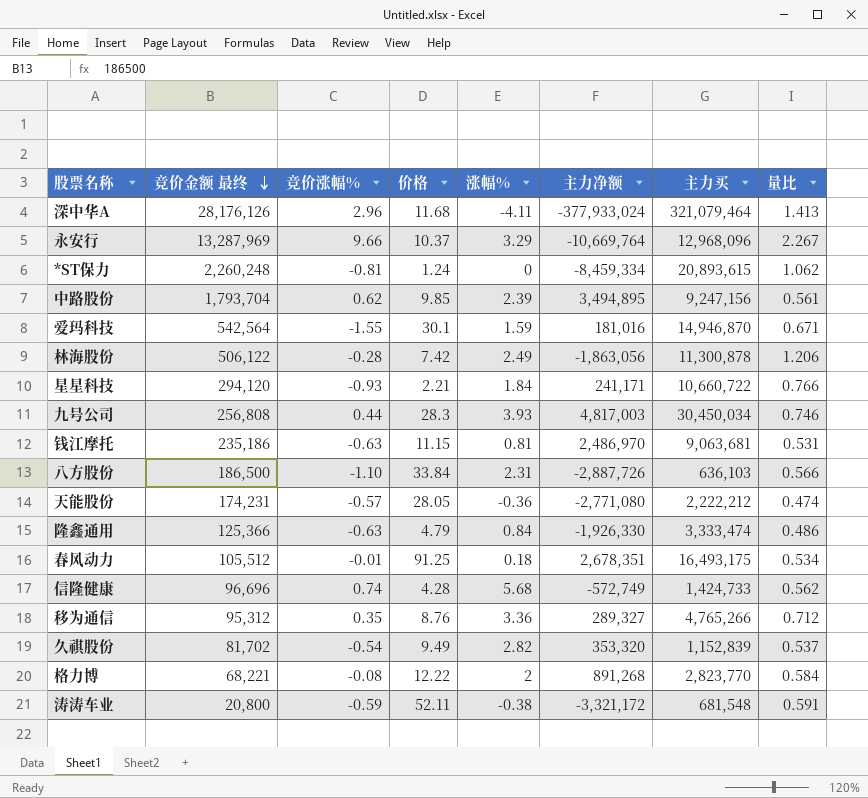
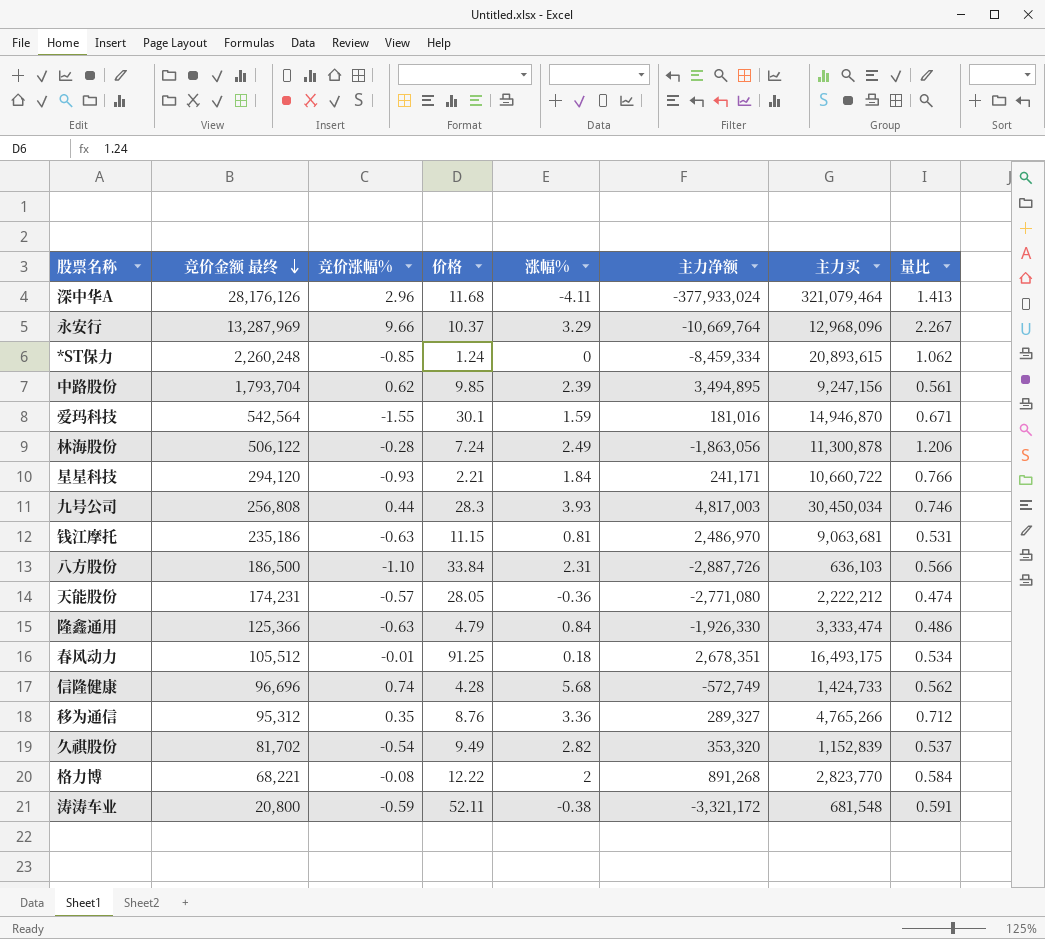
*ST保力 | 竞价涨幅%: -0.81 -> -0.85
林海股份 | 价格: 7.42 -> 7.24

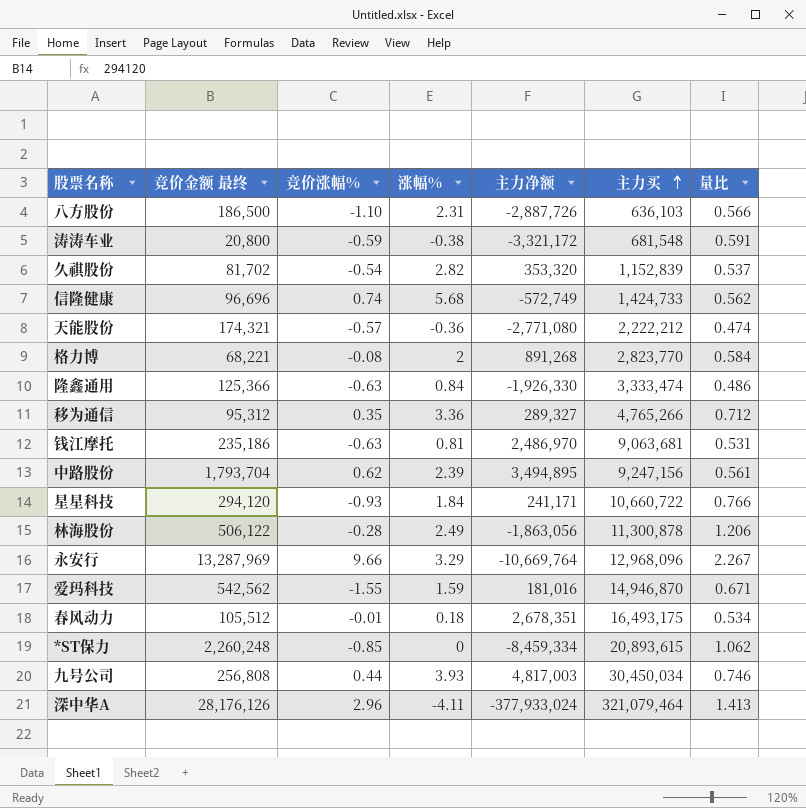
row order: 竞价金额 最终 descending -> 主力买 ascending
column 价格 | position: 4 -> none
天能股份 | 竞价金额 最终: 174,231 -> 174,321
爱玛科技 | 竞价金额 最终: 542,564 -> 542,562

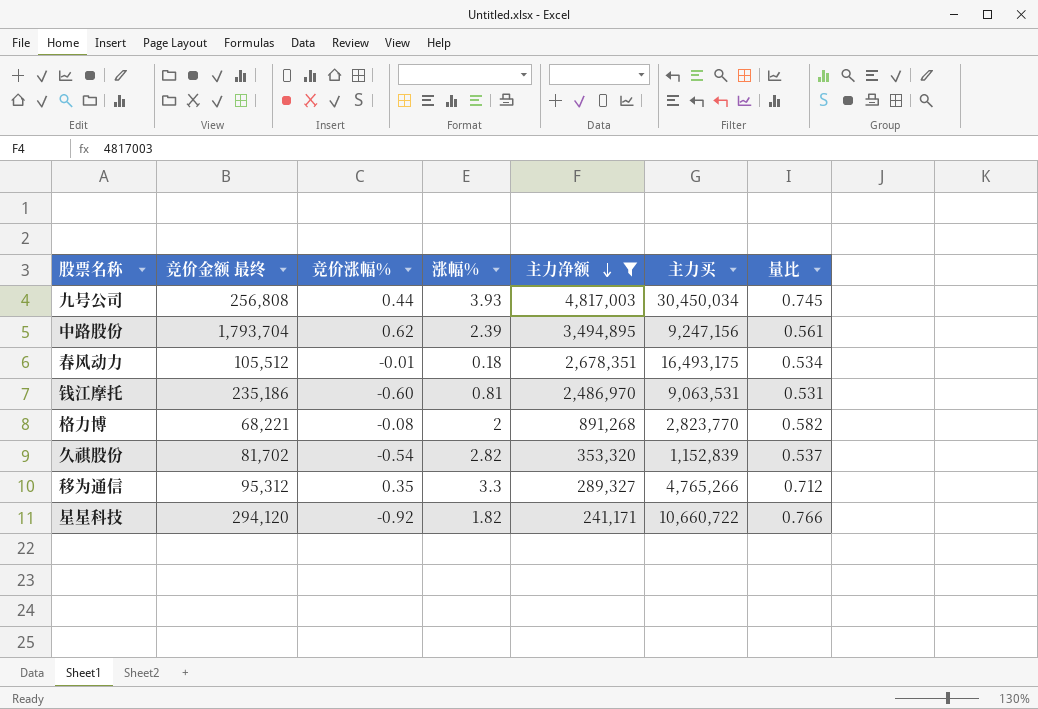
filter: none -> 主力净额 >= 241,171
row order: 主力买 ascending -> 主力净额 descending
九号公司 | 量比: 0.746 -> 0.745
钱江摩托 | 竞价涨幅%: -0.63 -> -0.60
钱江摩托 | 主力买: 9,063,681 -> 9,063,531
格力博 | 量比: 0.584 -> 0.582
移为通信 | 涨幅%: 3.36 -> 3.3
星星科技 | 竞价涨幅%: -0.93 -> -0.92
星星科技 | 涨幅%: 1.84 -> 1.82

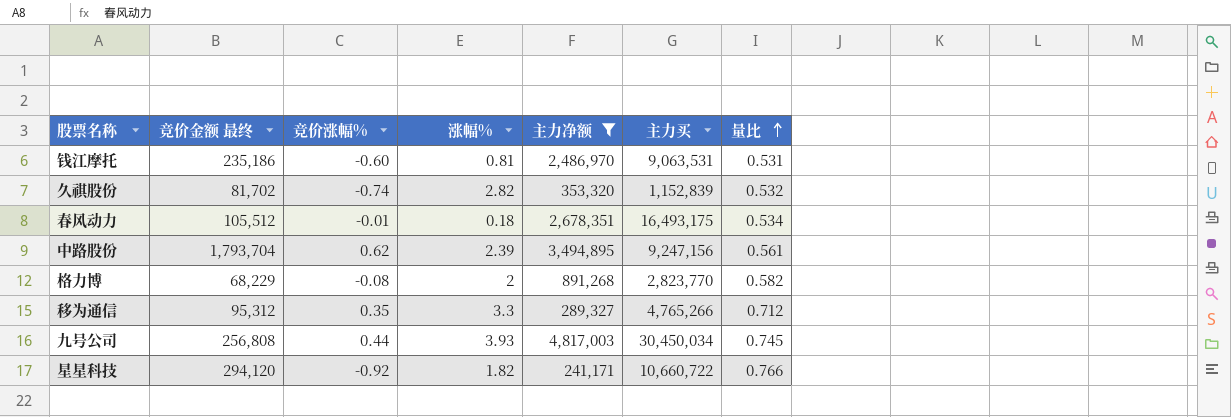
row order: 主力净额 descending -> 量比 ascending
久祺股份 | 竞价涨幅%: -0.54 -> -0.74
久祺股份 | 量比: 0.537 -> 0.532
格力博 | 竞价金额 最终: 68,221 -> 68,229

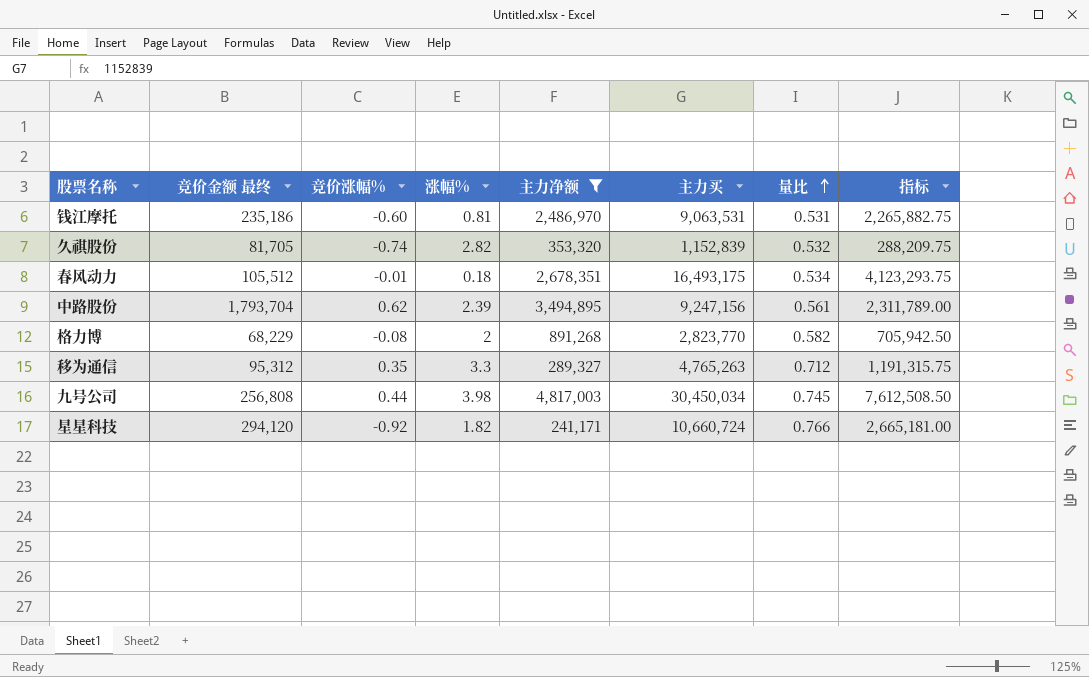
column 指标 | formula: none -> [主力买] * 0.25
久祺股份 | 竞价金额 最终: 81,702 -> 81,705
移为通信 | 主力买: 4,765,266 -> 4,765,263
九号公司 | 涨幅%: 3.93 -> 3.98
星星科技 | 主力买: 10,660,722 -> 10,660,724

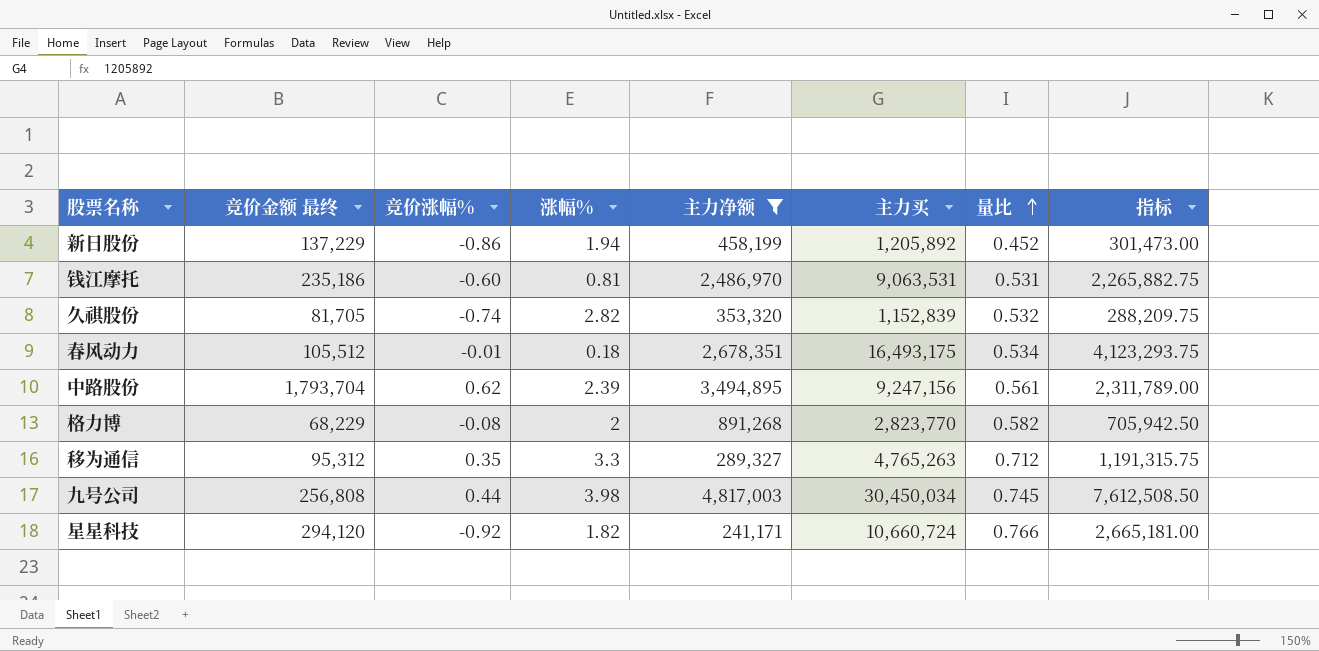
row 新日股份: none -> 137,229 | -0.86 | 1.94 | 458,199 | 1,205,892 | 0.452 | 301,473.00

